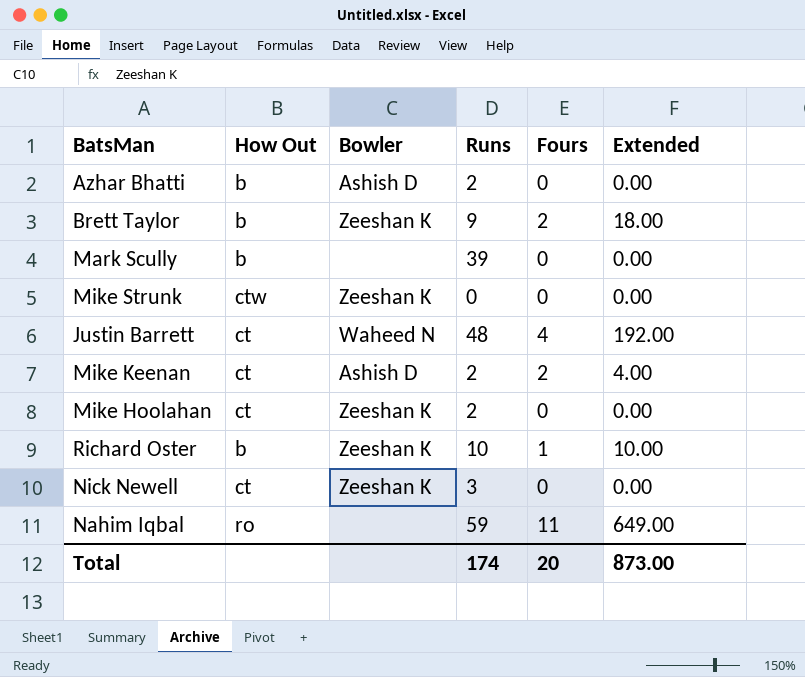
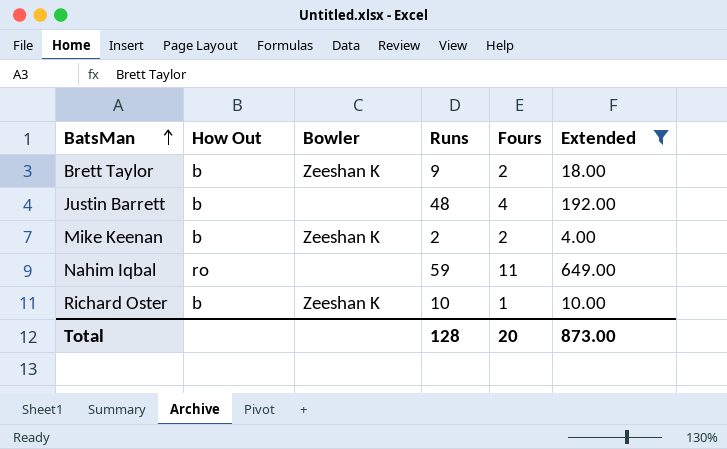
filter: none -> Extended != 0.00
row order: none -> BatsMan ascending
Justin Barrett | How Out: ct -> b
Justin Barrett | Bowler: Waheed N -> none
Mike Keenan | How Out: ct -> b
Mike Keenan | Bowler: Ashish D -> Zeeshan K
Total | Runs: 174 -> 128

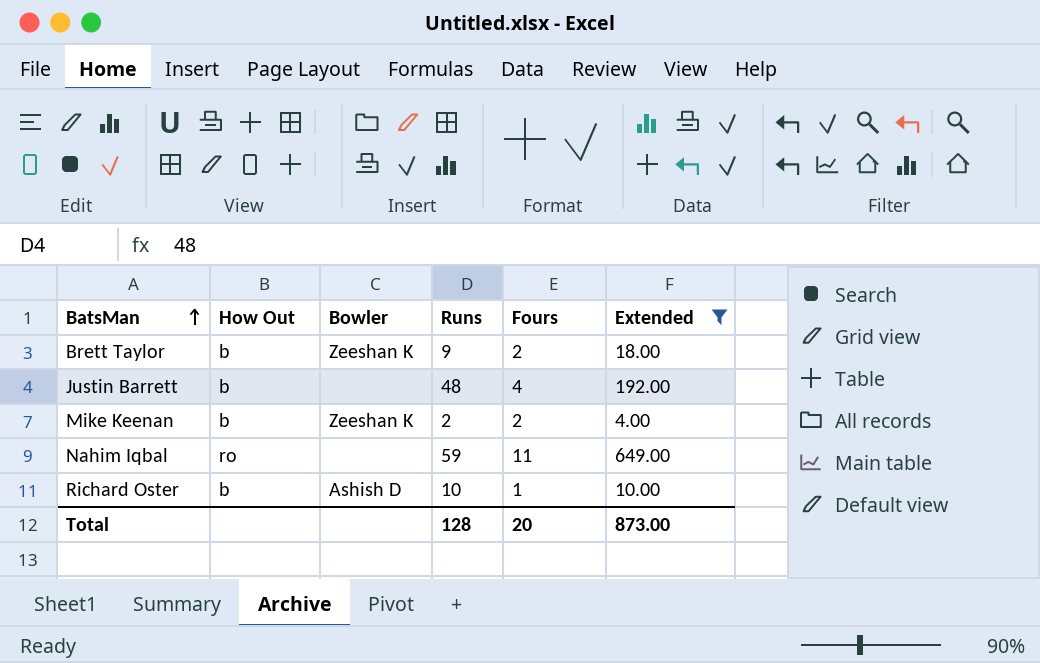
Richard Oster | Bowler: Zeeshan K -> Ashish D

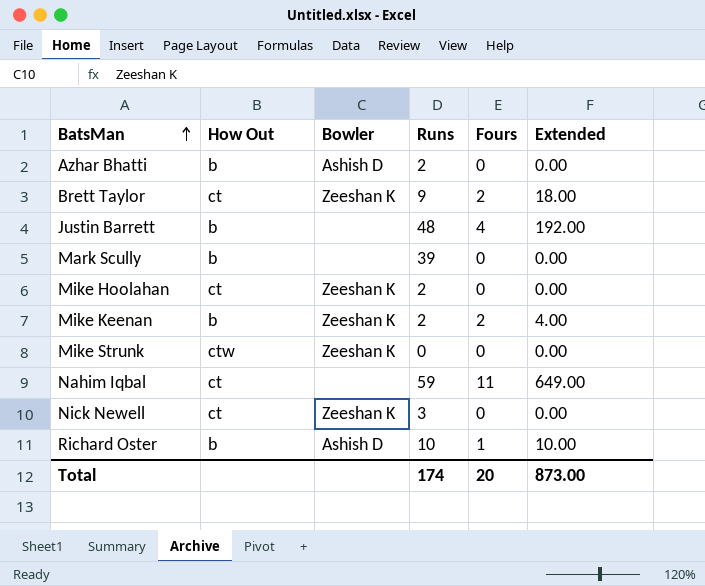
filter: Extended != 0.00 -> none
Brett Taylor | How Out: b -> ct
Nahim Iqbal | How Out: ro -> ct
Total | Runs: 128 -> 174

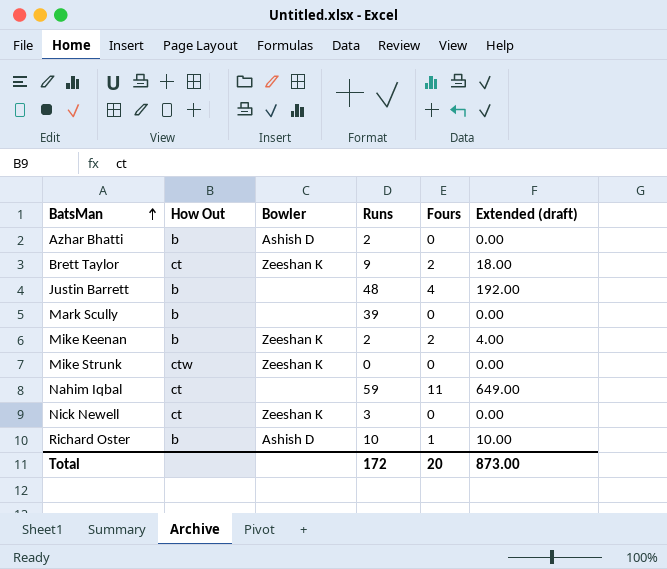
column name: Extended -> Extended (draft)
row Mike Hoolahan: ct | Zeeshan K | 2 | 0 | 0.00 -> none
Total | Runs: 174 -> 172

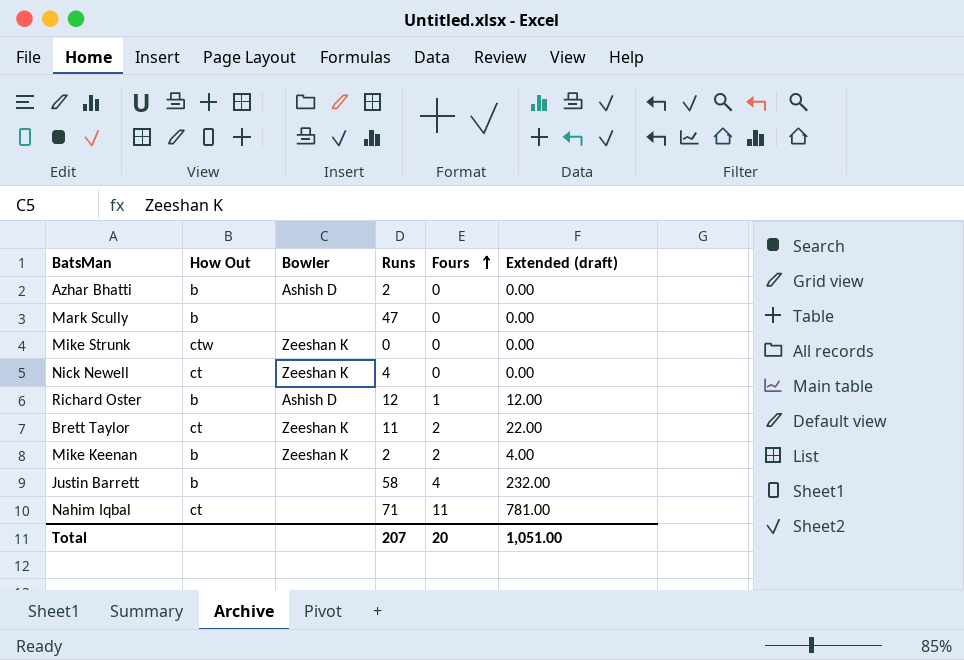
row order: BatsMan ascending -> Fours ascending
Mark Scully | Runs: 39 -> 47
Nick Newell | Runs: 3 -> 4
Richard Oster | Runs: 10 -> 12
Richard Oster | Extended (draft): 10.00 -> 12.00
Brett Taylor | Runs: 9 -> 11
Brett Taylor | Extended (draft): 18.00 -> 22.00
Justin Barrett | Runs: 48 -> 58
Justin Barrett | Extended (draft): 192.00 -> 232.00
Nahim Iqbal | Runs: 59 -> 71
Nahim Iqbal | Extended (draft): 649.00 -> 781.00
Total | Runs: 172 -> 207
Total | Extended (draft): 873.00 -> 1,051.00

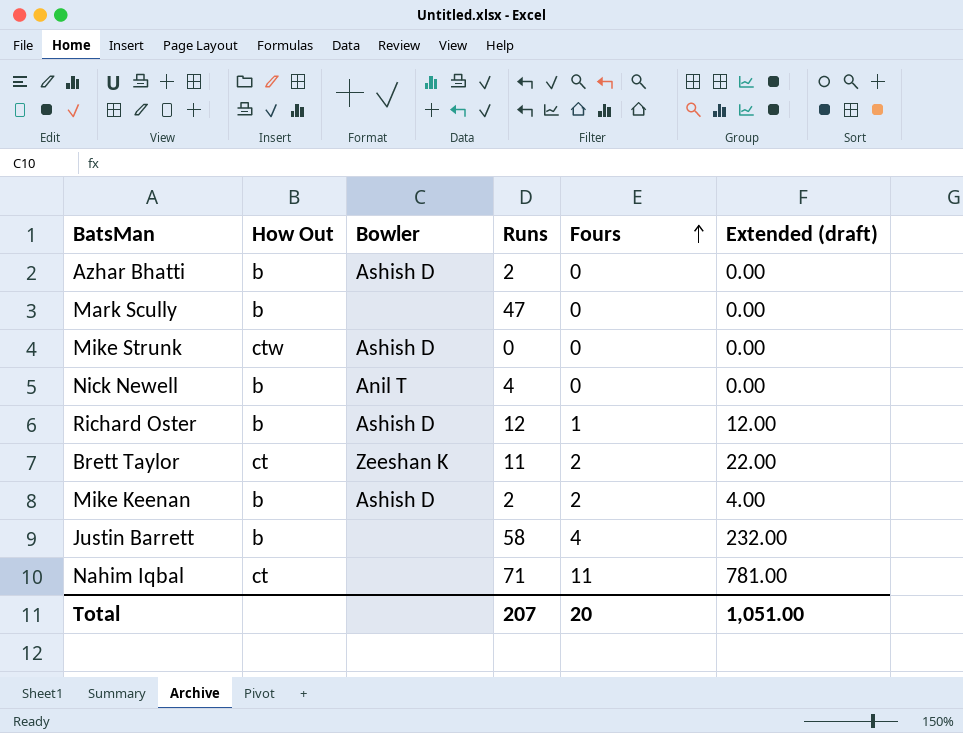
Mike Strunk | Bowler: Zeeshan K -> Ashish D
Nick Newell | How Out: ct -> b
Nick Newell | Bowler: Zeeshan K -> Anil T
Mike Keenan | Bowler: Zeeshan K -> Ashish D

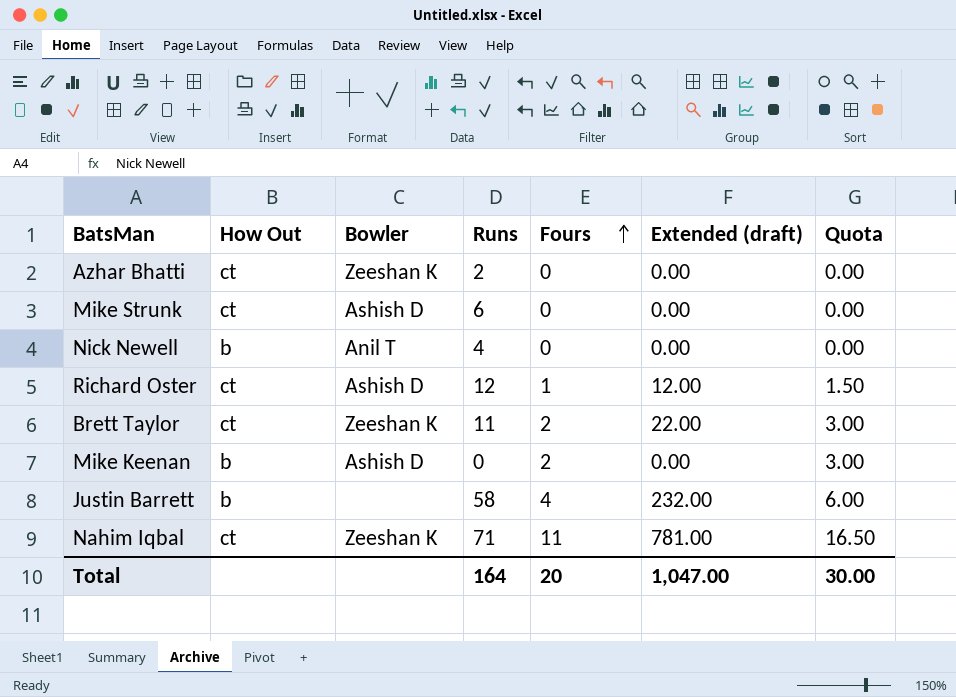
column Quota | formula: none -> [Fours] * 1.5
row Mark Scully: b | none | 47 | 0 | 0.00 -> none
Azhar Bhatti | How Out: b -> ct
Azhar Bhatti | Bowler: Ashish D -> Zeeshan K
Mike Strunk | How Out: ctw -> ct
Mike Strunk | Runs: 0 -> 6
Richard Oster | How Out: b -> ct
Mike Keenan | Runs: 2 -> 0
Mike Keenan | Extended (draft): 4.00 -> 0.00
Nahim Iqbal | Bowler: none -> Zeeshan K
Total | Runs: 207 -> 164
Total | Extended (draft): 1,051.00 -> 1,047.00

